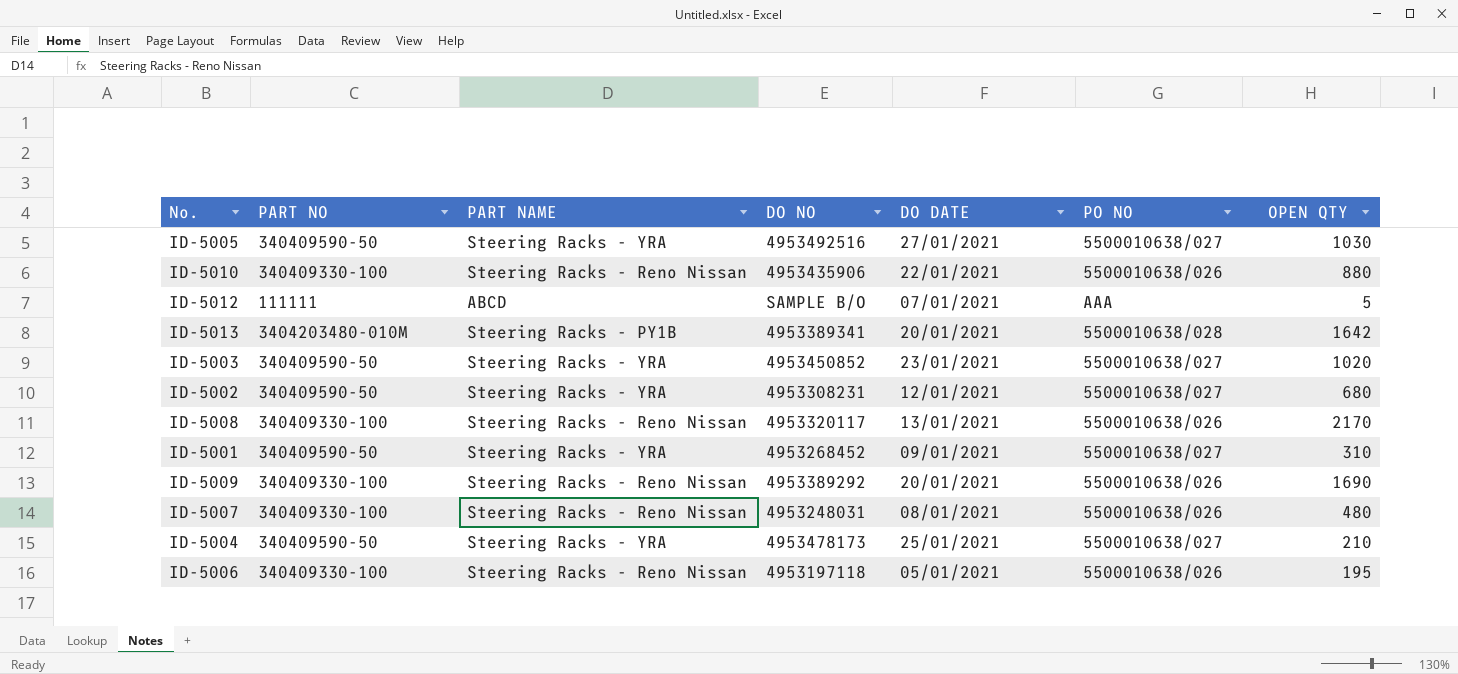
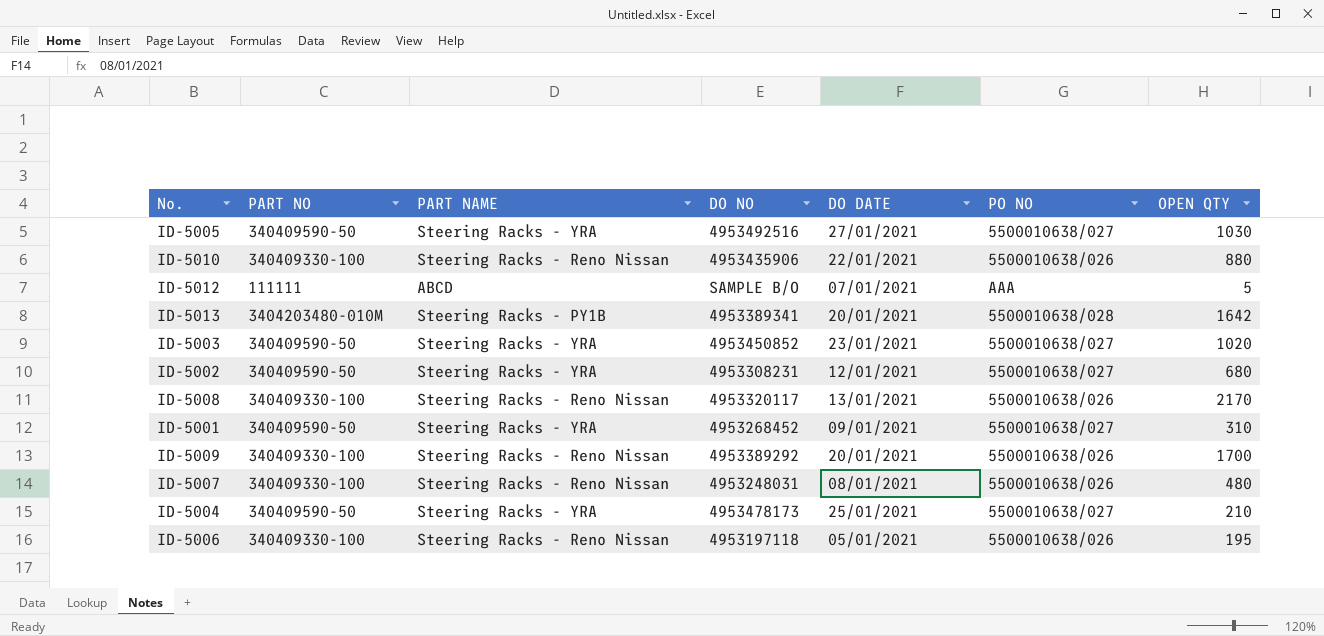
ID-5009 | OPEN QTY: 1690 -> 1700

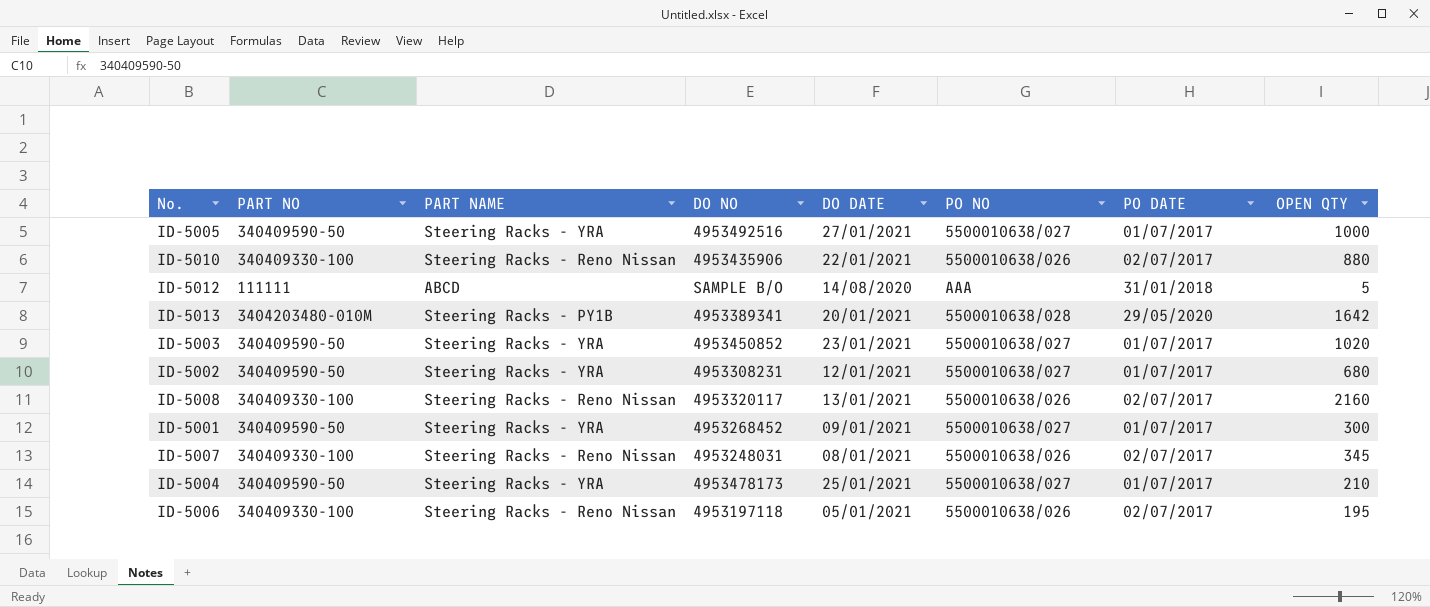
column PO DATE | position: none -> 7
row ID-5009: 340409330-100 | Steering Racks - Reno Nissan | 4953389292 | 20/01/2021 | 5500010638/026 | 1700 -> none
ID-5005 | OPEN QTY: 1030 -> 1000
ID-5012 | DO DATE: 07/01/2021 -> 14/08/2020
ID-5008 | OPEN QTY: 2170 -> 2160
ID-5001 | OPEN QTY: 310 -> 300
ID-5007 | OPEN QTY: 480 -> 345

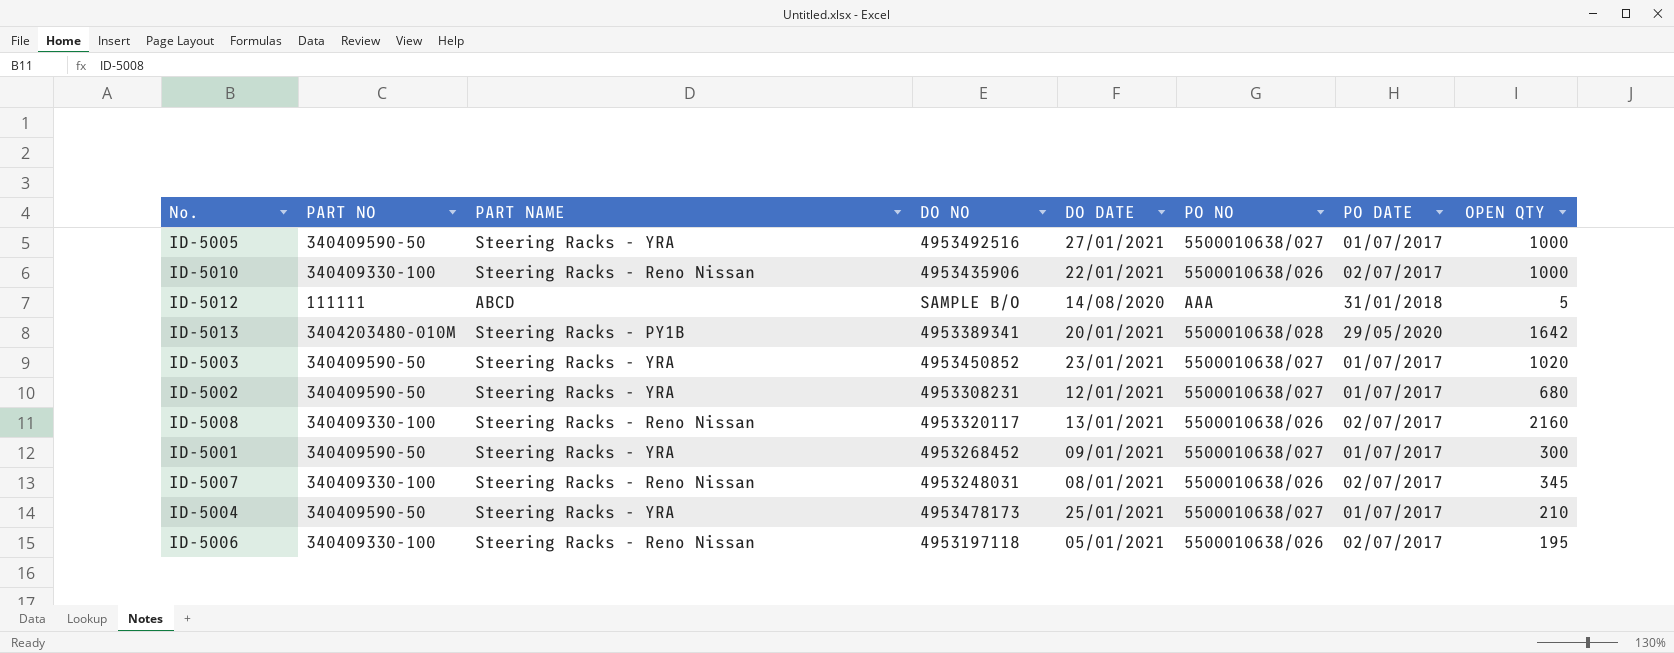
ID-5010 | OPEN QTY: 880 -> 1000

